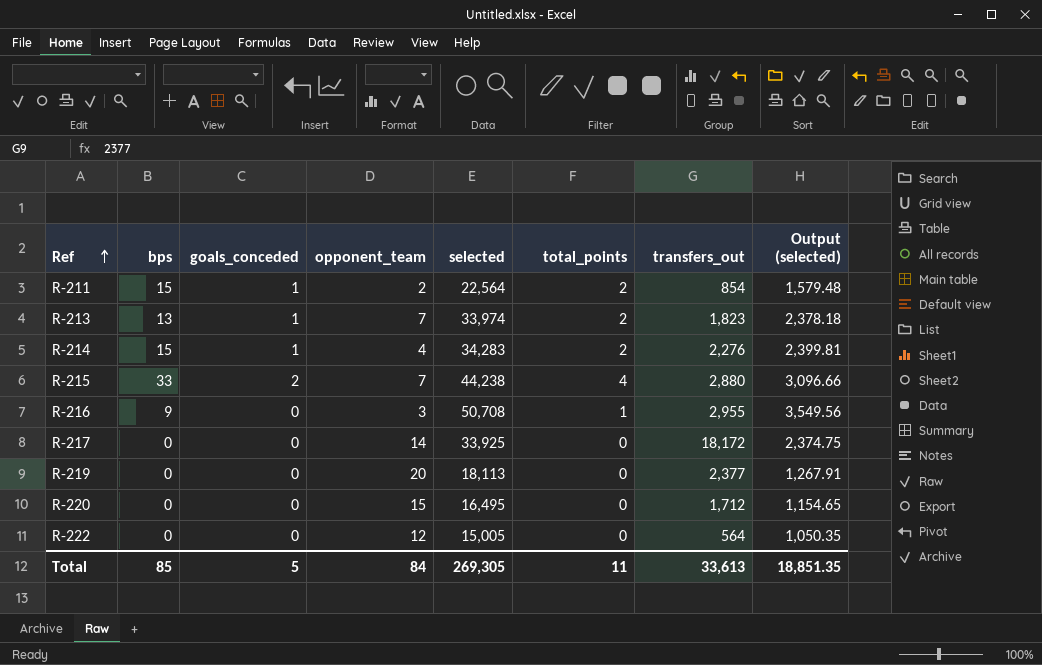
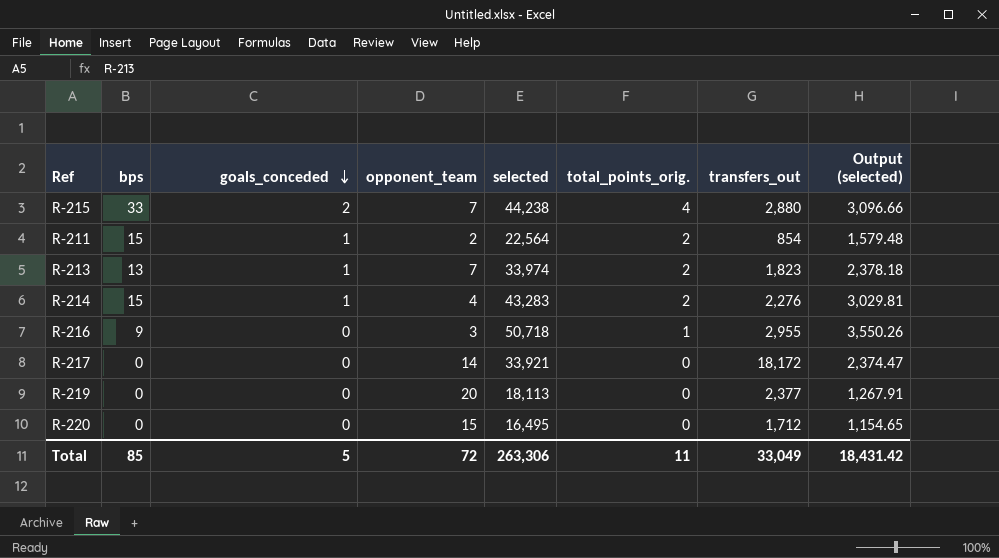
row order: Ref ascending -> goals_conceded descending
column name: total_points -> total_points_orig.
row R-222: 0 | 0 | 12 | 15,005 | 0 | 564 | 1,050.35 -> none
R-214 | selected: 34,283 -> 43,283
R-214 | Output (selected): 2,399.81 -> 3,029.81
R-216 | selected: 50,708 -> 50,718
R-216 | Output (selected): 3,549.56 -> 3,550.26
R-217 | selected: 33,925 -> 33,921
R-217 | Output (selected): 2,374.75 -> 2,374.47
Total | opponent_team: 84 -> 72
Total | selected: 269,305 -> 263,306
Total | transfers_out: 33,613 -> 33,049
Total | Output (selected): 18,851.35 -> 18,431.42

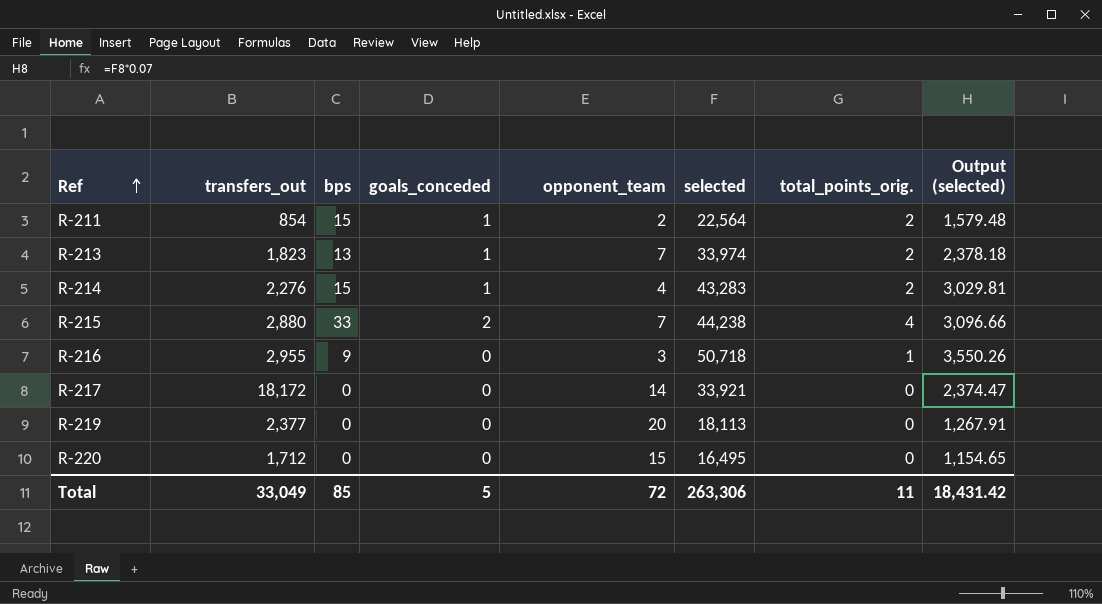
row order: goals_conceded descending -> Ref ascending
column transfers_out | position: 7 -> 2

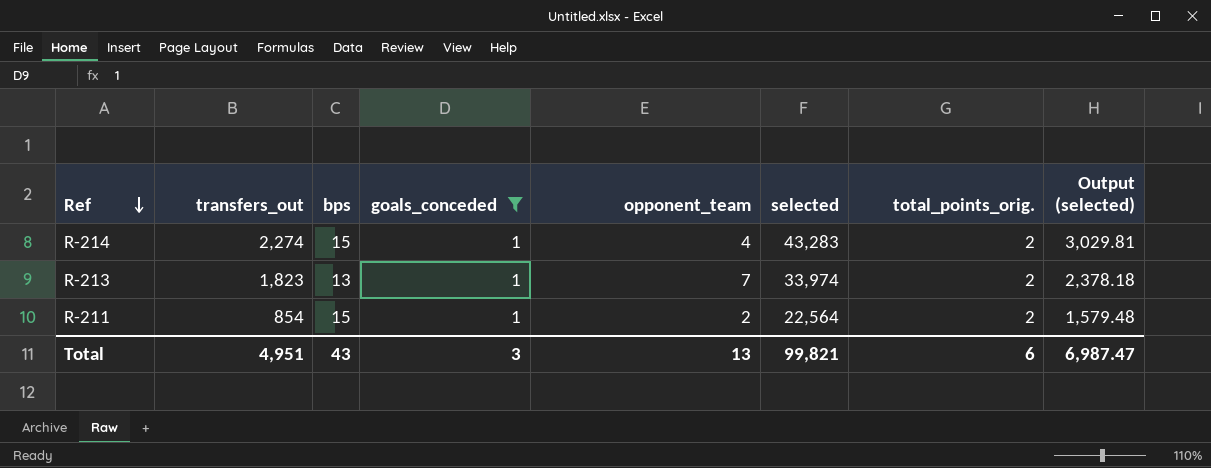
filter: none -> goals_conceded = 1
row order: Ref ascending -> Ref descending
R-214 | transfers_out: 2,276 -> 2,274
Total | transfers_out: 33,049 -> 4,951
Total | bps: 85 -> 43
Total | goals_conceded: 5 -> 3
Total | opponent_team: 72 -> 13
Total | selected: 263,306 -> 99,821
Total | total_points_orig.: 11 -> 6
Total | Output (selected): 18,431.42 -> 6,987.47

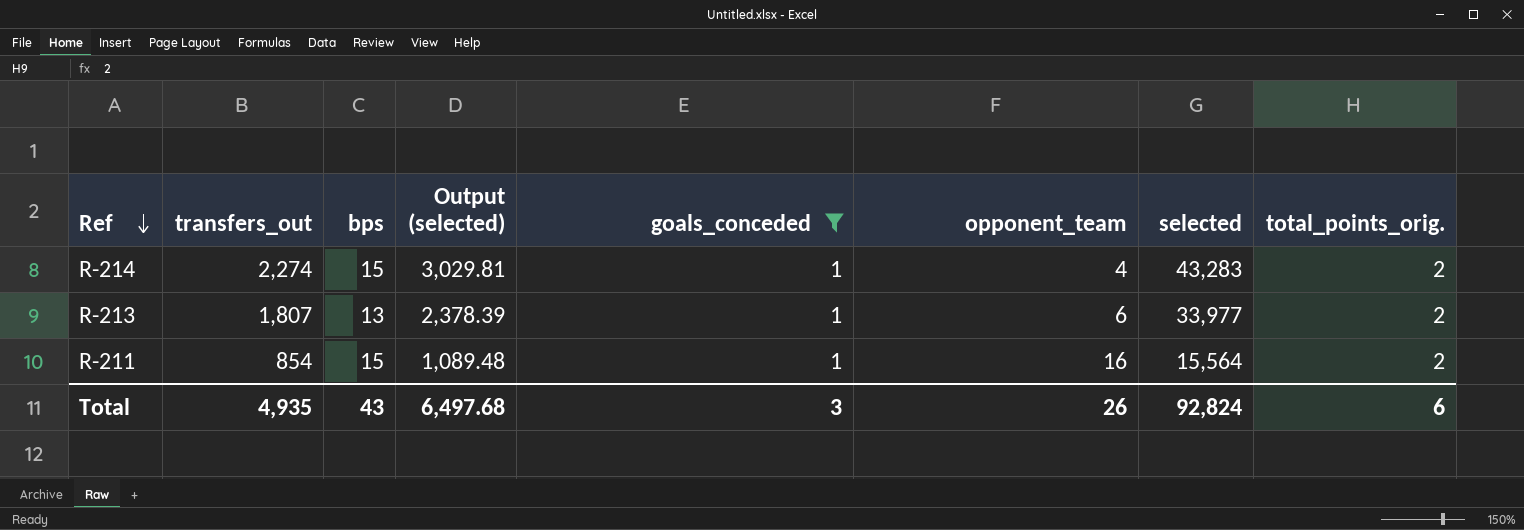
column Output (selected) | position: 8 -> 4
R-213 | transfers_out: 1,823 -> 1,807
R-213 | Output (selected): 2,378.18 -> 2,378.39
R-213 | opponent_team: 7 -> 6
R-213 | selected: 33,974 -> 33,977
R-211 | Output (selected): 1,579.48 -> 1,089.48
R-211 | opponent_team: 2 -> 16
R-211 | selected: 22,564 -> 15,564
Total | transfers_out: 4,951 -> 4,935
Total | Output (selected): 6,987.47 -> 6,497.68
Total | opponent_team: 13 -> 26
Total | selected: 99,821 -> 92,824

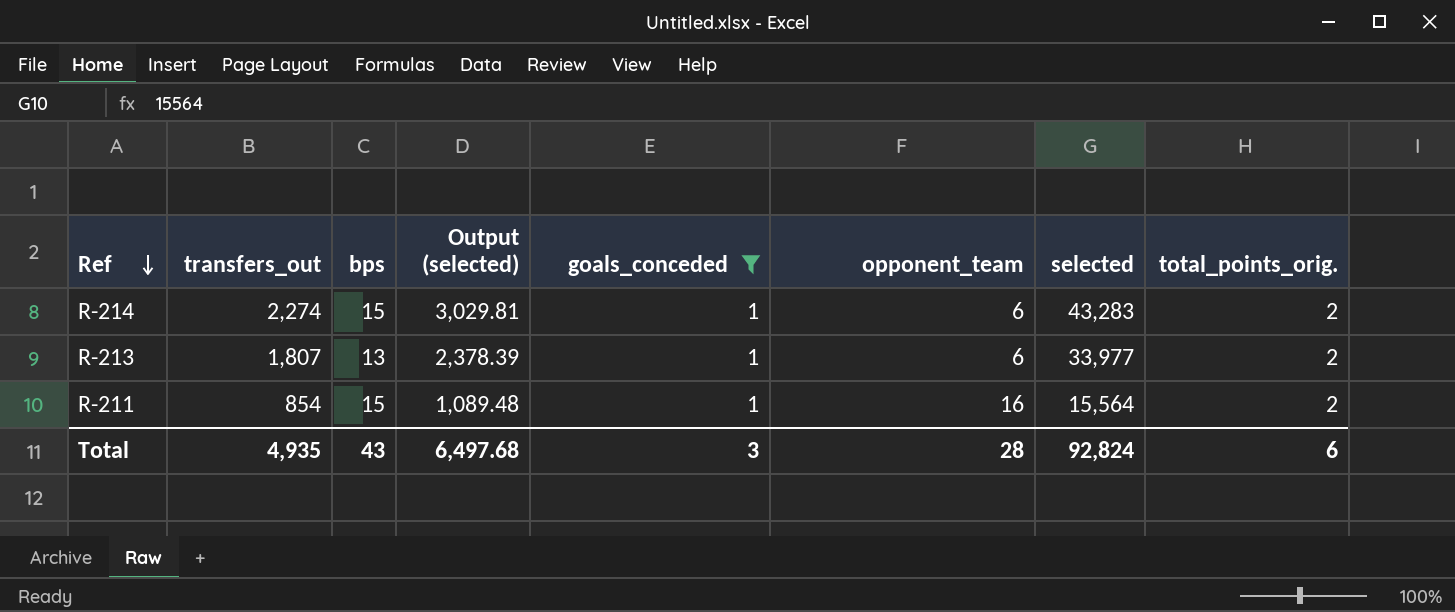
R-214 | opponent_team: 4 -> 6
Total | opponent_team: 26 -> 28

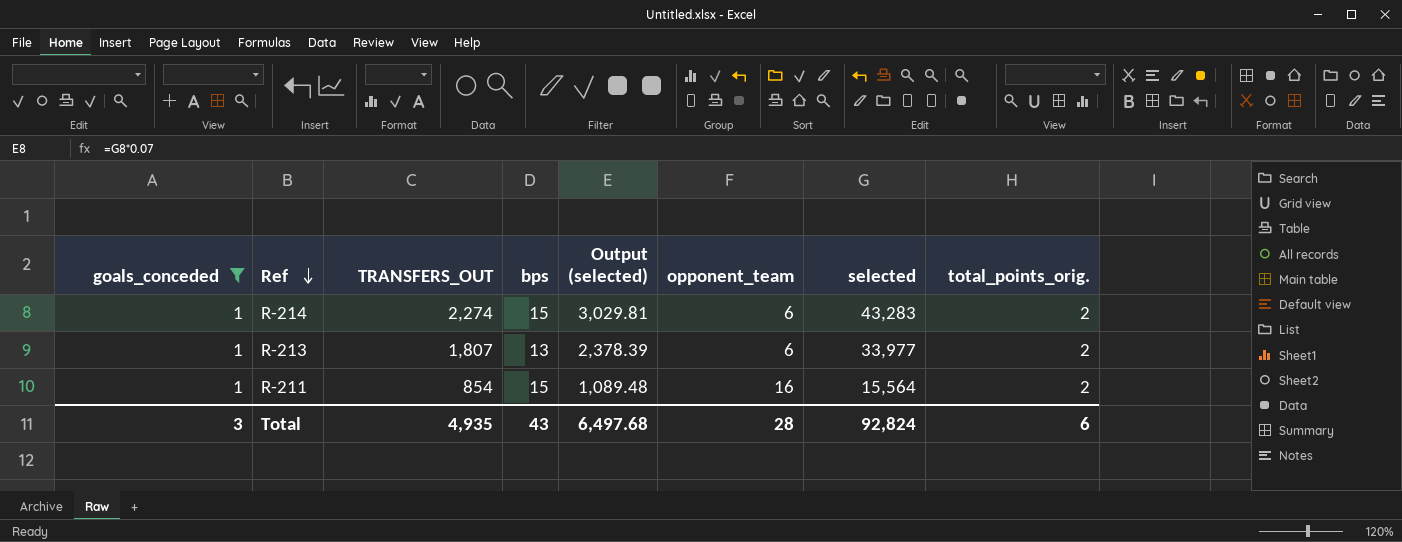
column goals_conceded | position: 5 -> 1
column name: transfers_out -> TRANSFERS_OUT

